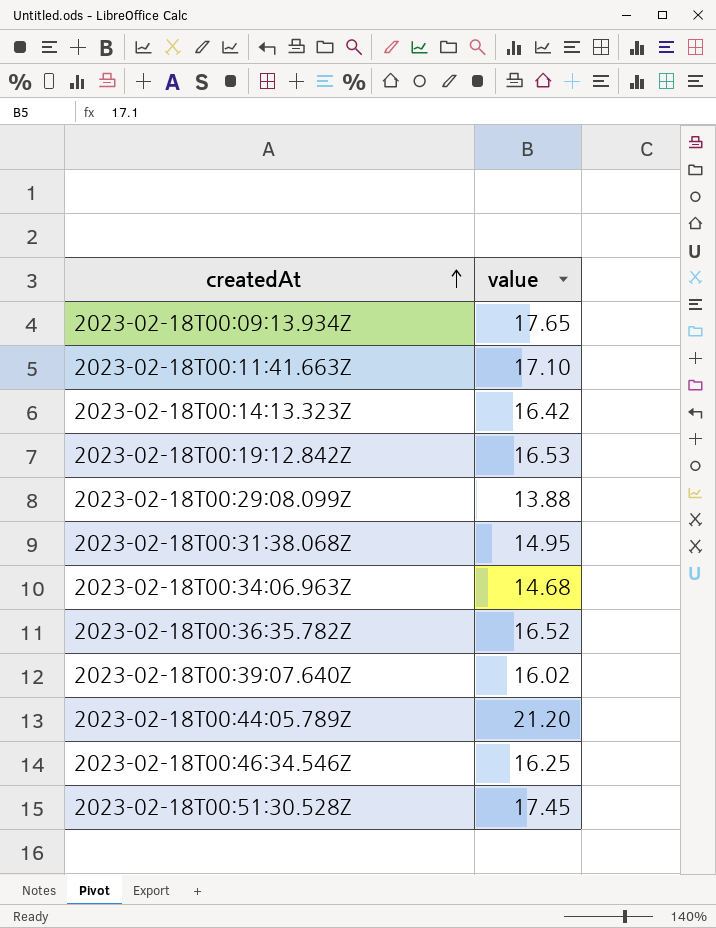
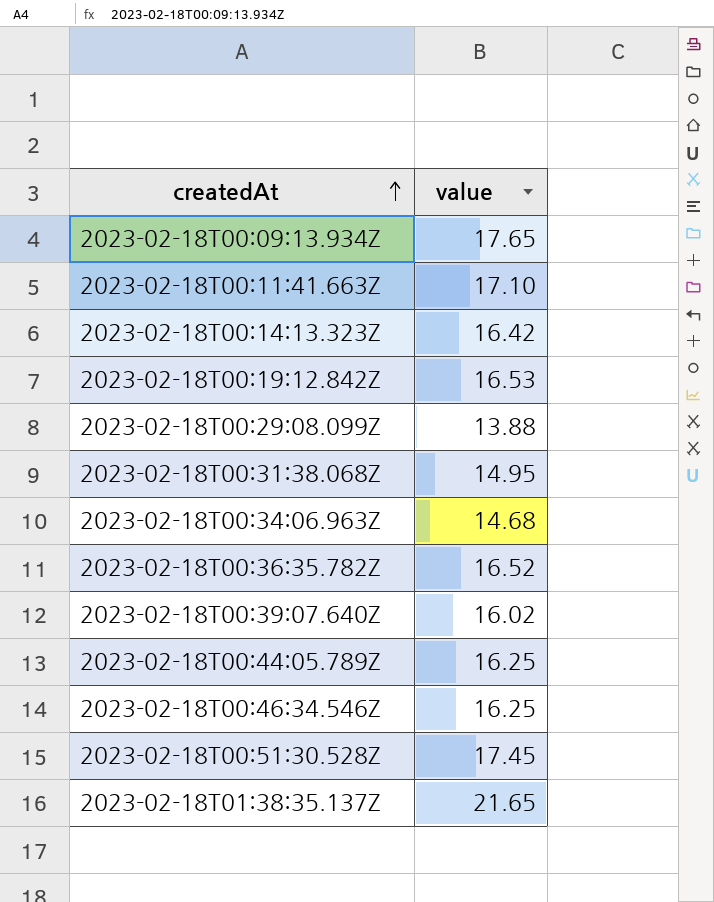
2023-02-18T00:44:05.789Z | value: 21.20 -> 16.25
row 2023-02-18T01:38:35.137Z: none -> 21.65

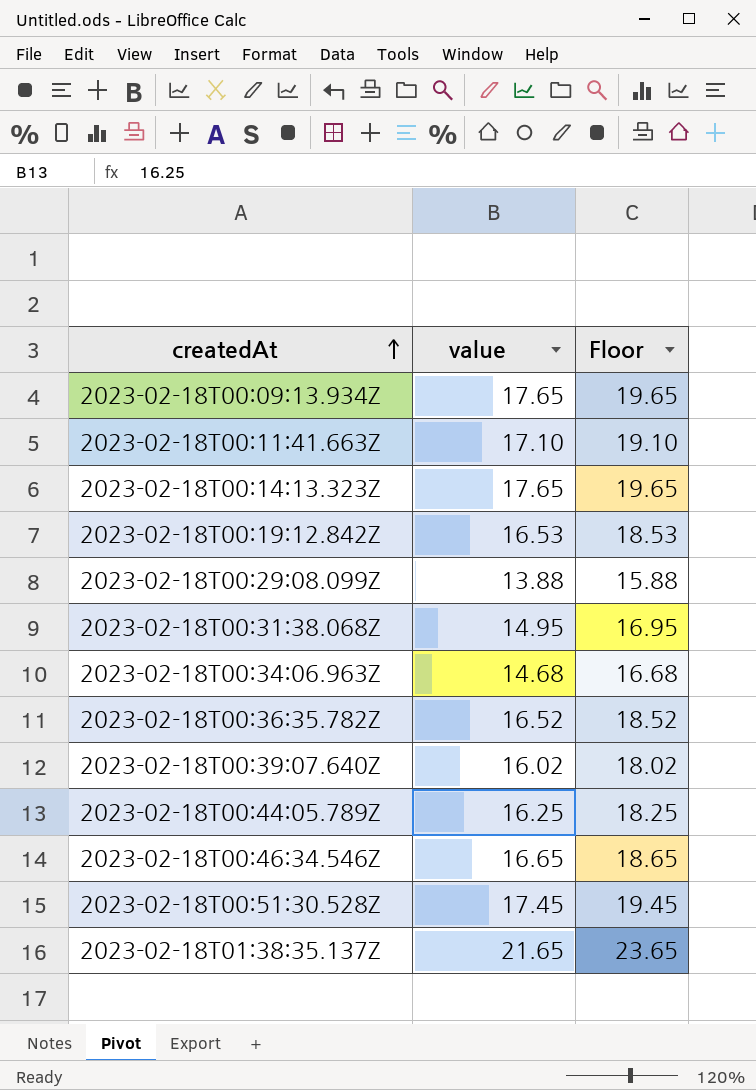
column Floor | formula: none -> [value] + 2
2023-02-18T00:14:13.323Z | value: 16.42 -> 17.65
2023-02-18T00:46:34.546Z | value: 16.25 -> 16.65

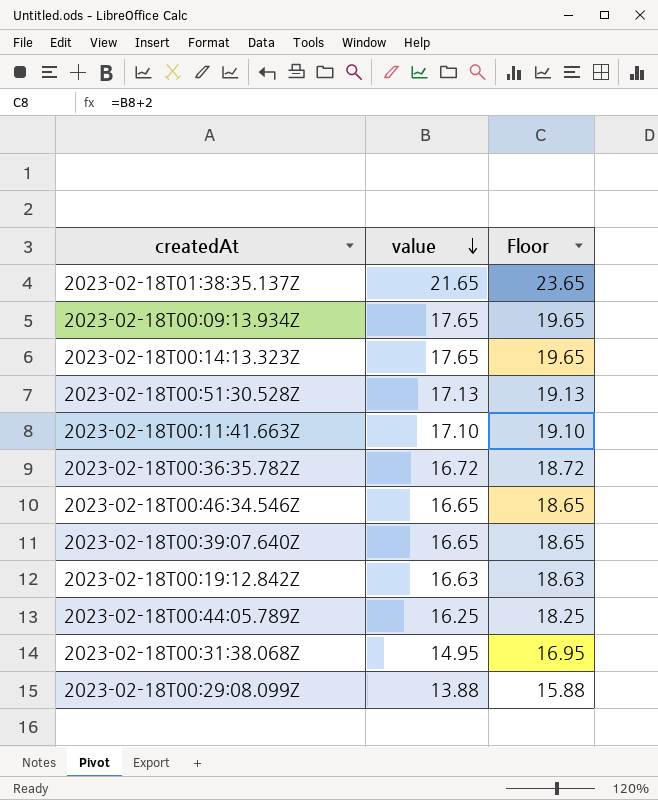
row order: createdAt ascending -> value descending
row 2023-02-18T00:34:06.963Z: 14.68 | 16.68 -> none
2023-02-18T00:51:30.528Z | value: 17.45 -> 17.13
2023-02-18T00:51:30.528Z | Floor: 19.45 -> 19.13
2023-02-18T00:36:35.782Z | value: 16.52 -> 16.72
2023-02-18T00:36:35.782Z | Floor: 18.52 -> 18.72
2023-02-18T00:39:07.640Z | value: 16.02 -> 16.65
2023-02-18T00:39:07.640Z | Floor: 18.02 -> 18.65
2023-02-18T00:19:12.842Z | value: 16.53 -> 16.63
2023-02-18T00:19:12.842Z | Floor: 18.53 -> 18.63

